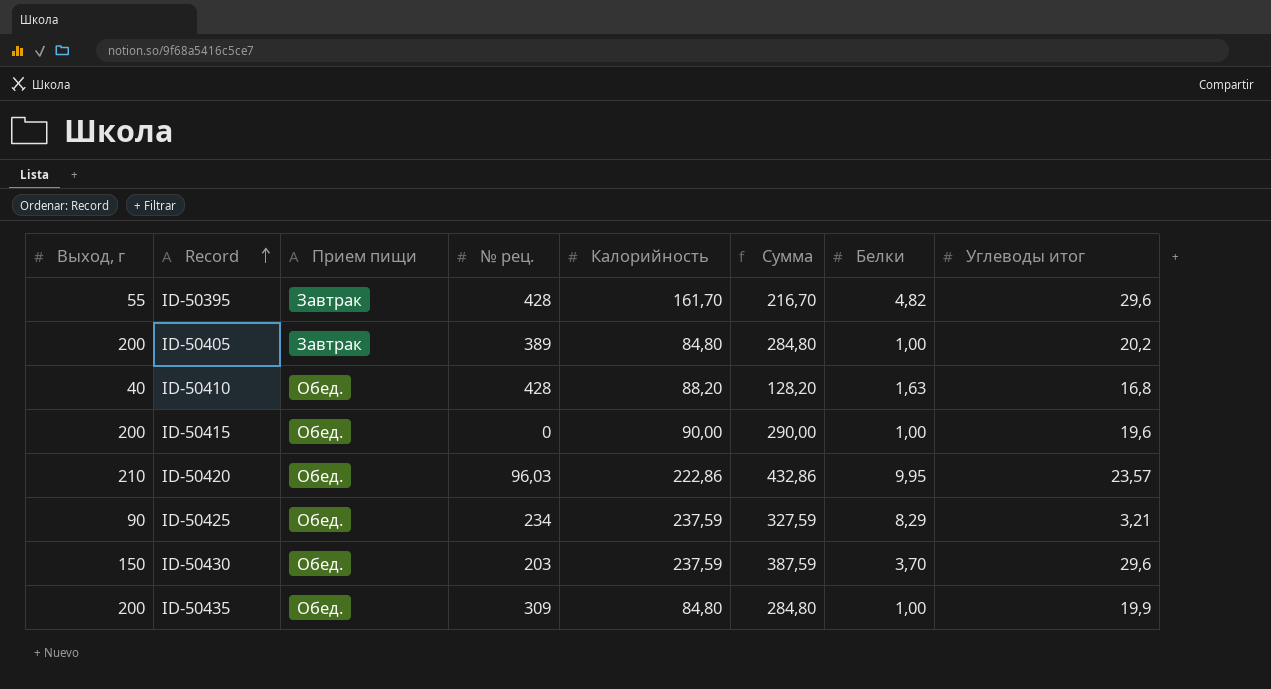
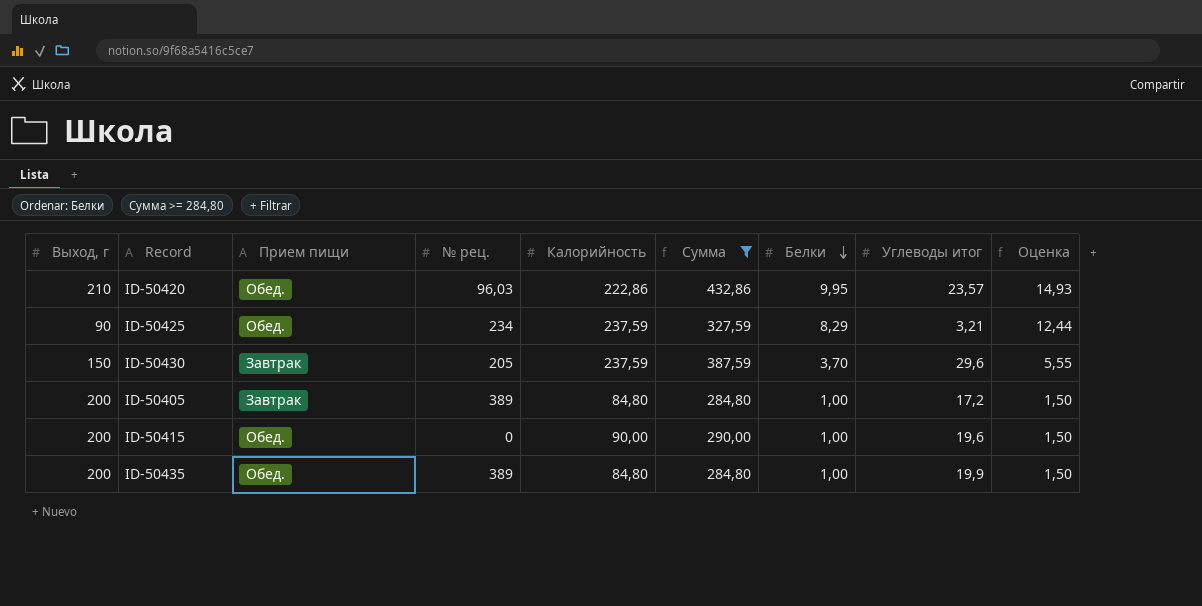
filter: none -> Сумма >= 284,80
row order: Record ascending -> Белки descending
column Оценка | formula: none -> [Белки] * 1,5
ID-50430 | Прием пищи: Обед. -> Завтрак
ID-50430 | № рец.: 203 -> 205
ID-50405 | Углеводы итог: 20,2 -> 17,2
ID-50435 | № рец.: 309 -> 389

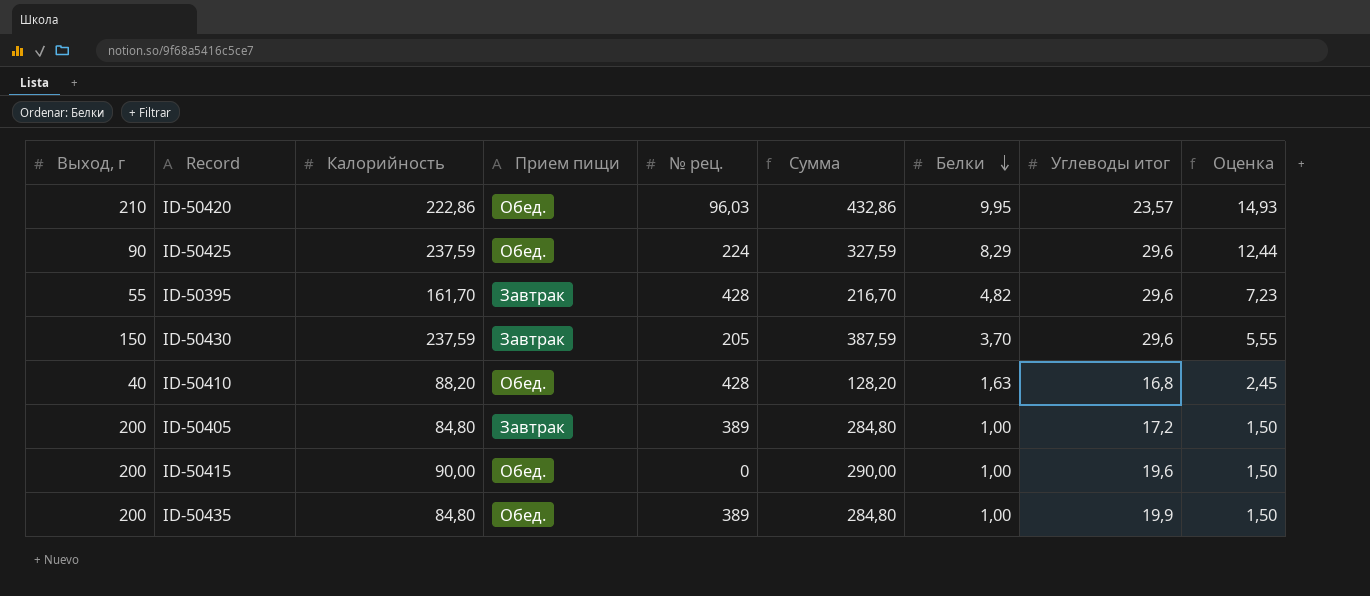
filter: Сумма >= 284,80 -> none
column Калорийность | position: 5 -> 3
ID-50425 | № рец.: 234 -> 224
ID-50425 | Углеводы итог: 3,21 -> 29,6

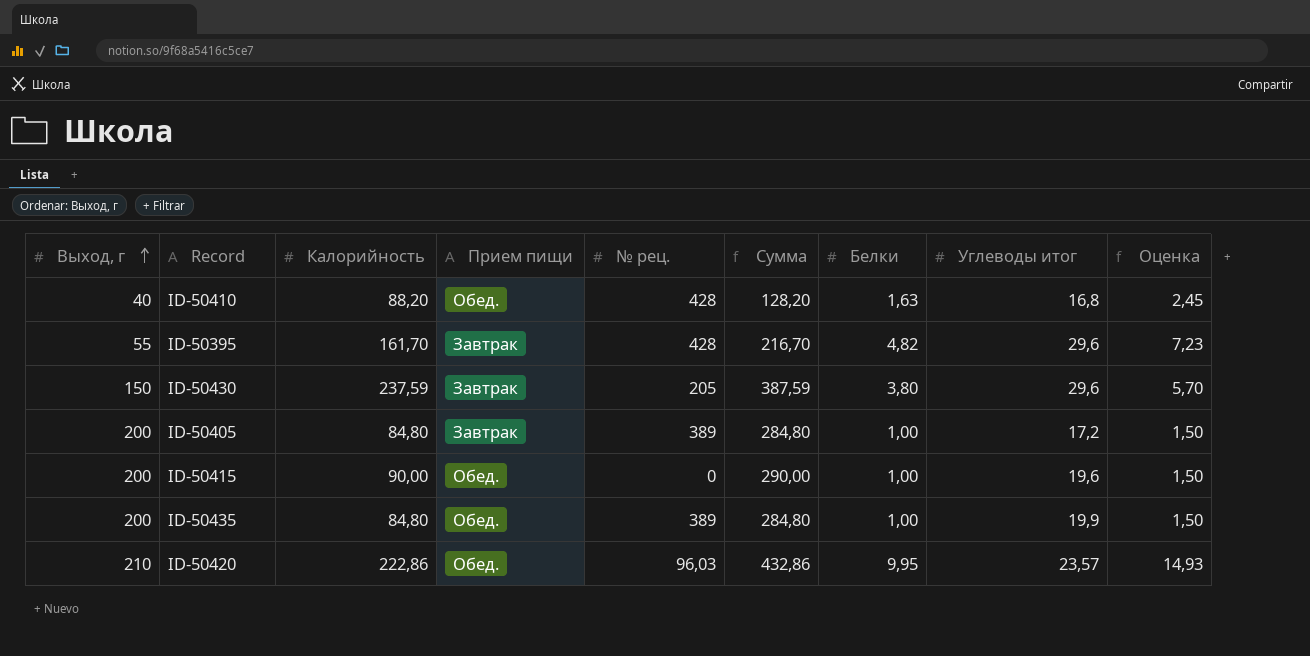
row order: Белки descending -> Выход, г ascending
row ID-50425: 90 | 237,59 | Обед. | 224 | 327,59 | 8,29 | 29,6 | 12,44 -> none
ID-50430 | Белки: 3,70 -> 3,80
ID-50430 | Оценка: 5,55 -> 5,70

